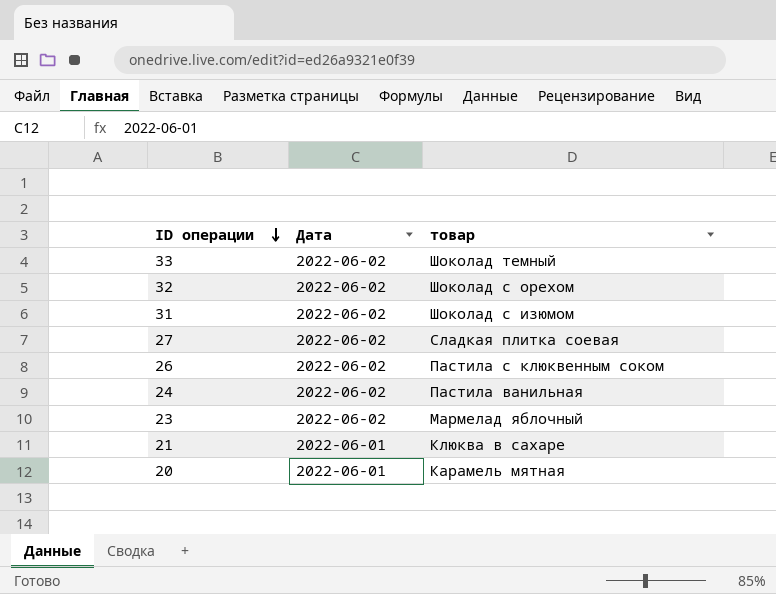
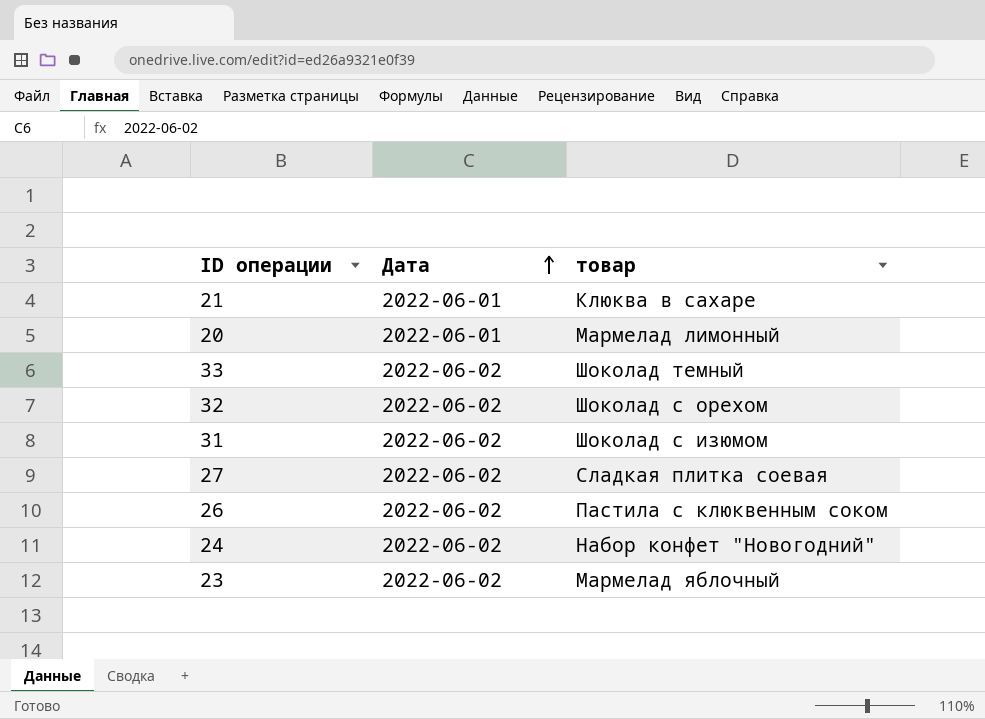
row order: ID операции descending -> Дата ascending
20 | товар: Карамель мятная -> Мармелад лимонный
24 | товар: Пастила ванильная -> Набор конфет "Новогодний"

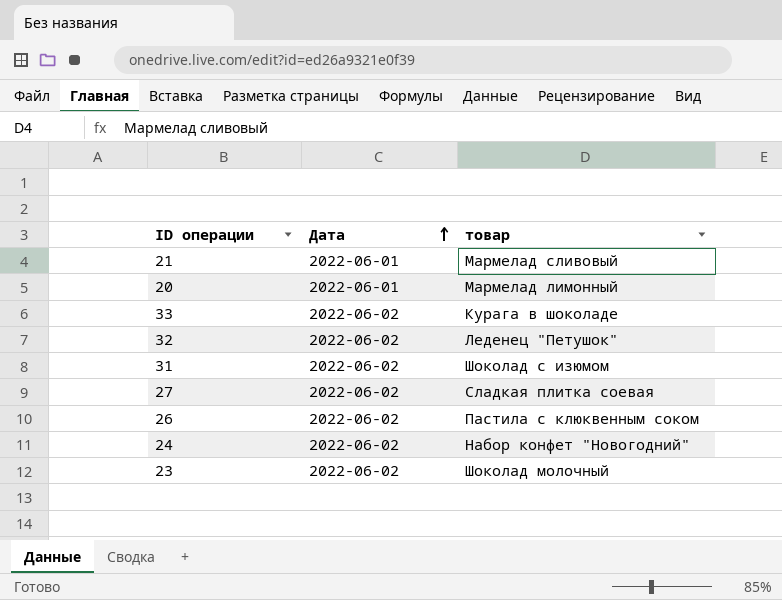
21 | товар: Клюква в сахаре -> Мармелад сливовый
33 | товар: Шоколад темный -> Курага в шоколаде
32 | товар: Шоколад с орехом -> Леденец "Петушок"
23 | товар: Мармелад яблочный -> Шоколад молочный

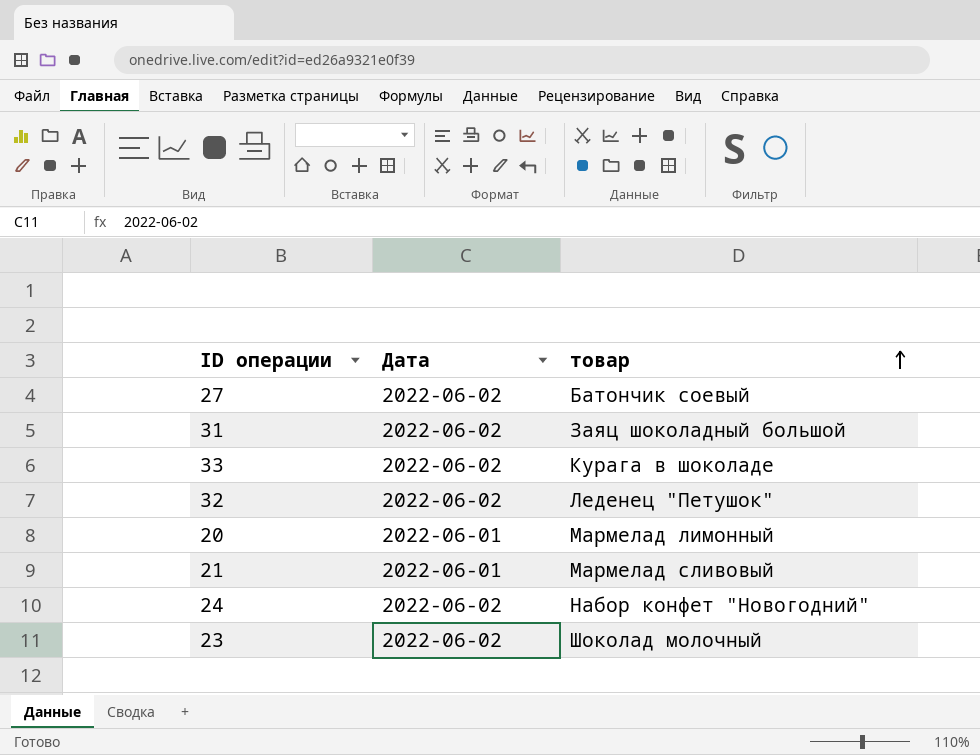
row order: Дата ascending -> товар ascending
row 26: 2022-06-02 | Пастила с клюквенным соком -> none
27 | товар: Сладкая плитка соевая -> Батончик соевый
31 | товар: Шоколад с изюмом -> Заяц шоколадный большой

